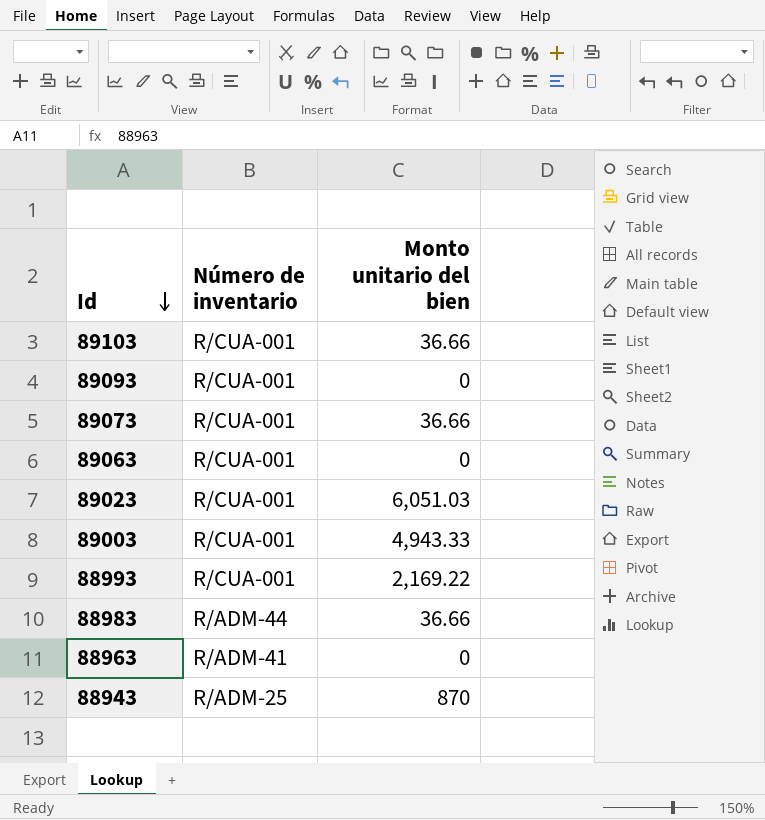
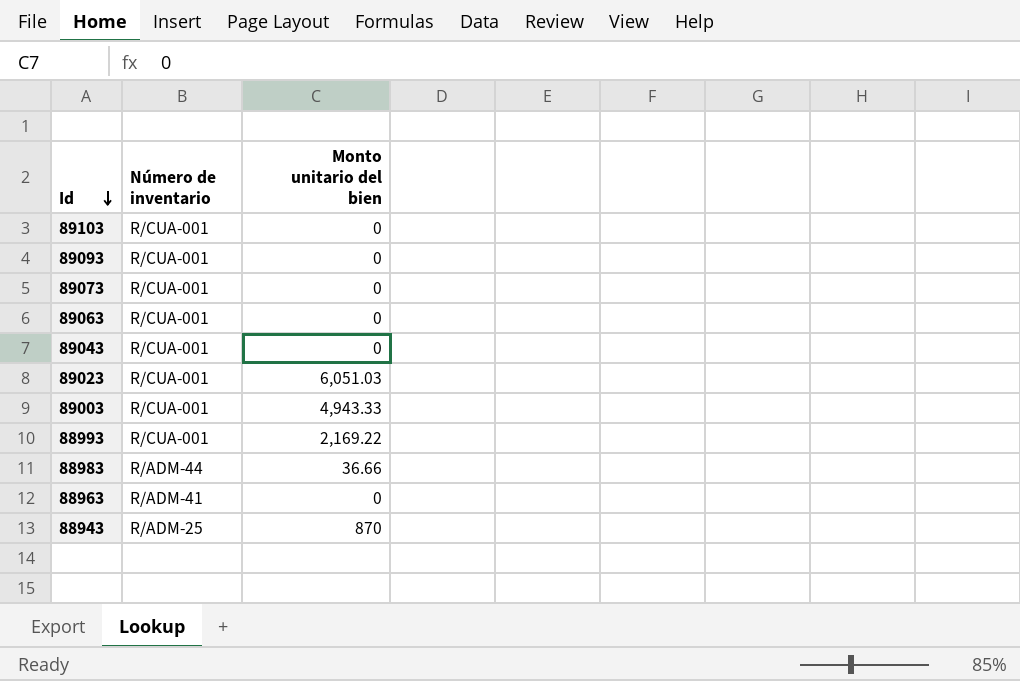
89103 | Monto unitario del bien: 36.66 -> 0
89073 | Monto unitario del bien: 36.66 -> 0
row 89043: none -> R/CUA-001 | 0

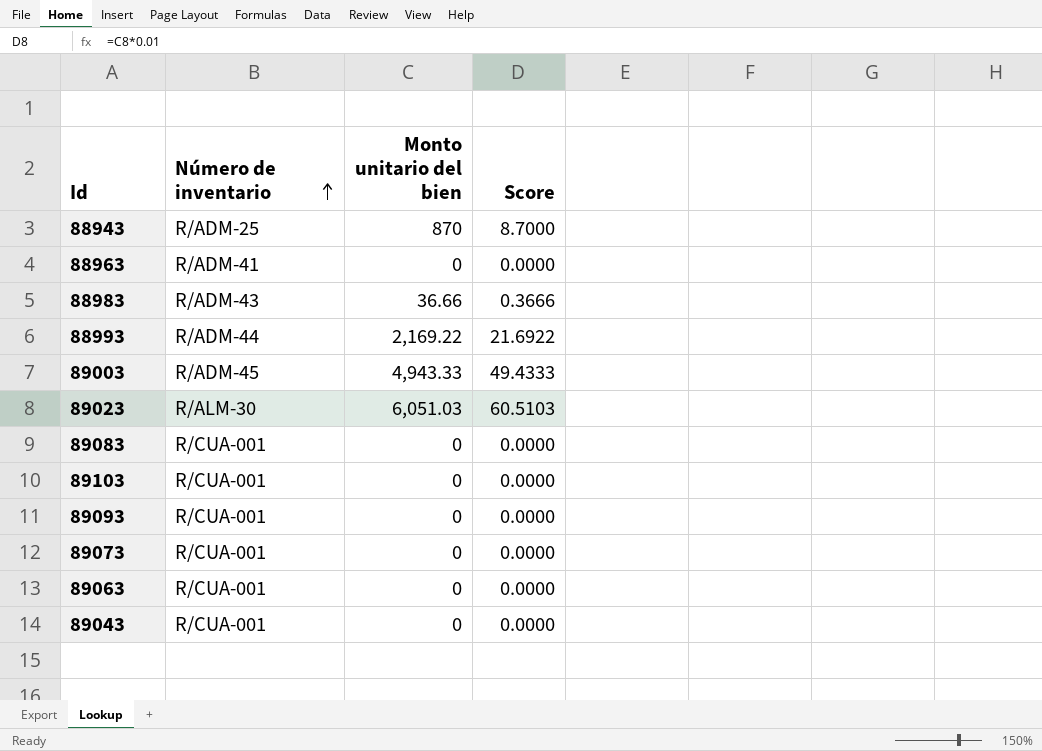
row order: Id descending -> Número de inventario ascending
column Score | formula: none -> [Monto unitario del bien] * 0.01
88983 | Número de inventario: R/ADM-44 -> R/ADM-43
88993 | Número de inventario: R/CUA-001 -> R/ADM-44
89003 | Número de inventario: R/CUA-001 -> R/ADM-45
89023 | Número de inventario: R/CUA-001 -> R/ALM-30
row 89083: none -> R/CUA-001 | 0 | 0.0000

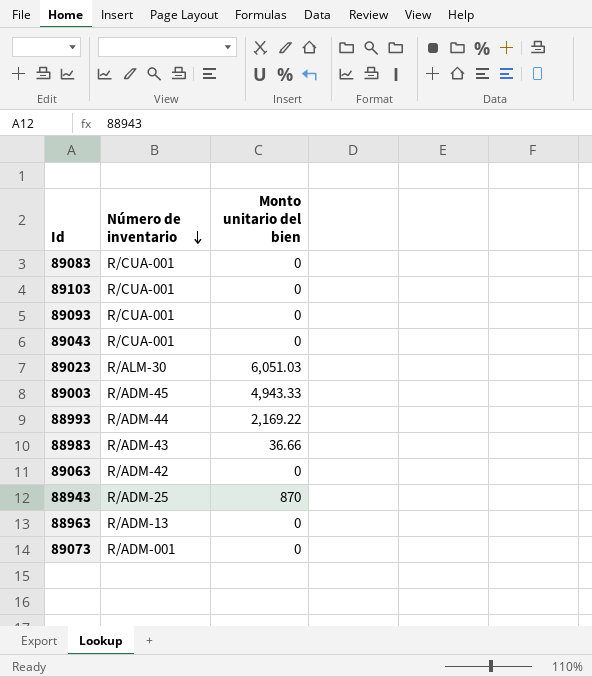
row order: Número de inventario ascending -> Número de inventario descending
column Score | formula: [Monto unitario del bien] * 0.01 -> none
89063 | Número de inventario: R/CUA-001 -> R/ADM-42
88963 | Número de inventario: R/ADM-41 -> R/ADM-13
89073 | Número de inventario: R/CUA-001 -> R/ADM-001

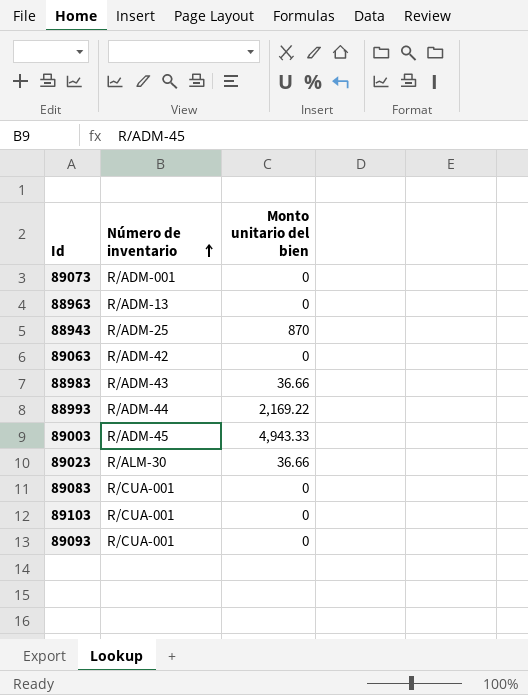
row order: Número de inventario descending -> Número de inventario ascending
row 89043: R/CUA-001 | 0 -> none
89023 | Monto unitario del bien: 6,051.03 -> 36.66

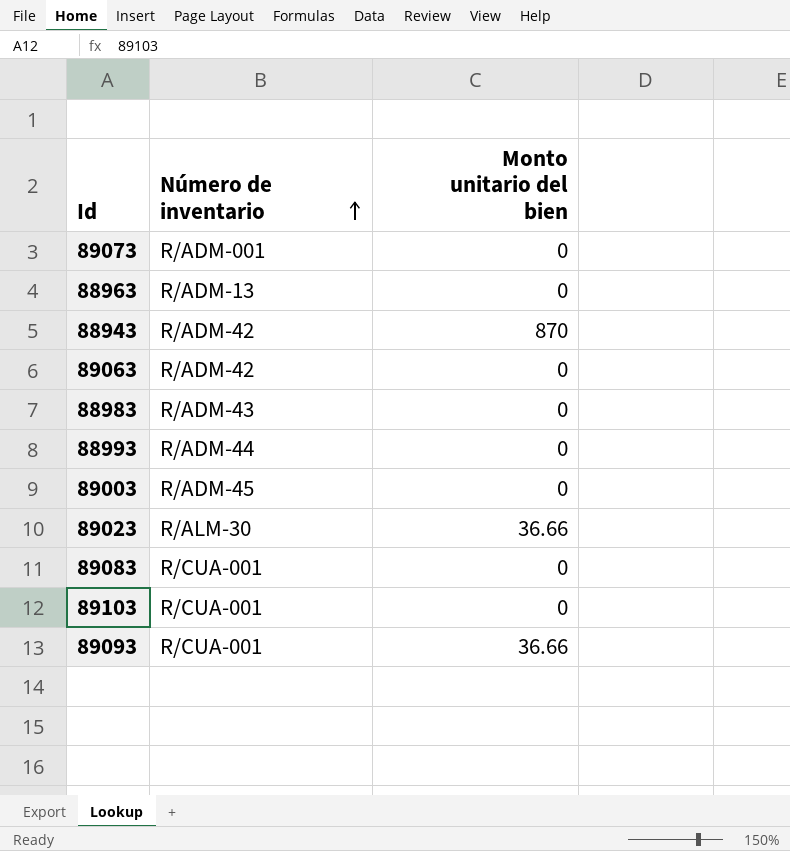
88943 | Número de inventario: R/ADM-25 -> R/ADM-42
88983 | Monto unitario del bien: 36.66 -> 0
88993 | Monto unitario del bien: 2,169.22 -> 0
89003 | Monto unitario del bien: 4,943.33 -> 0
89093 | Monto unitario del bien: 0 -> 36.66

